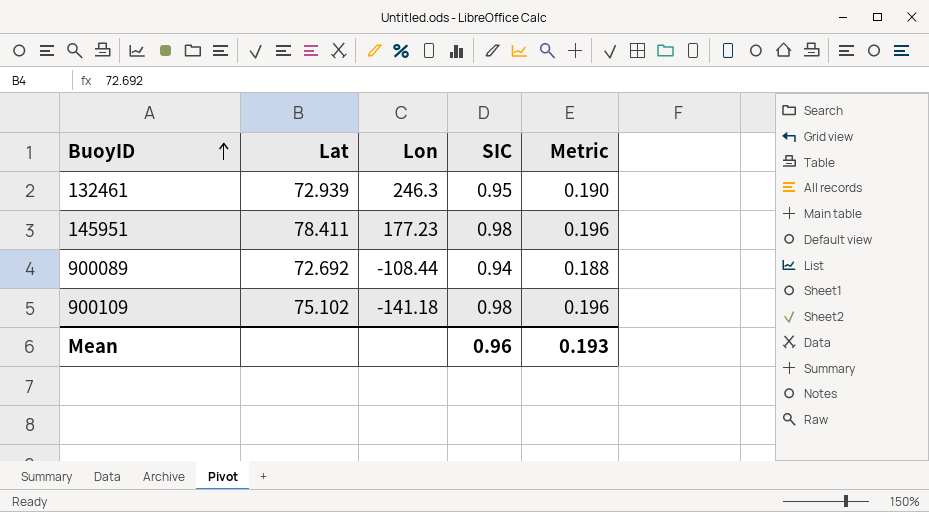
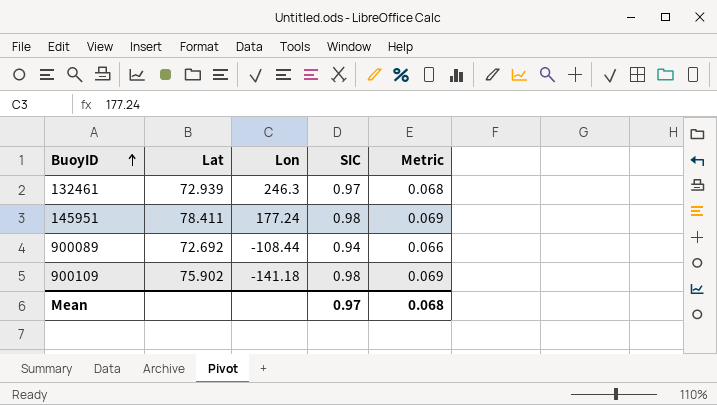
column Metric | formula: [SIC] * 0.2 -> [SIC] * 0.07
132461 | SIC: 0.95 -> 0.97
145951 | Lon: 177.23 -> 177.24
900109 | Lat: 75.102 -> 75.902
Mean | SIC: 0.96 -> 0.97
Mean | Metric: 0.193 -> 0.068

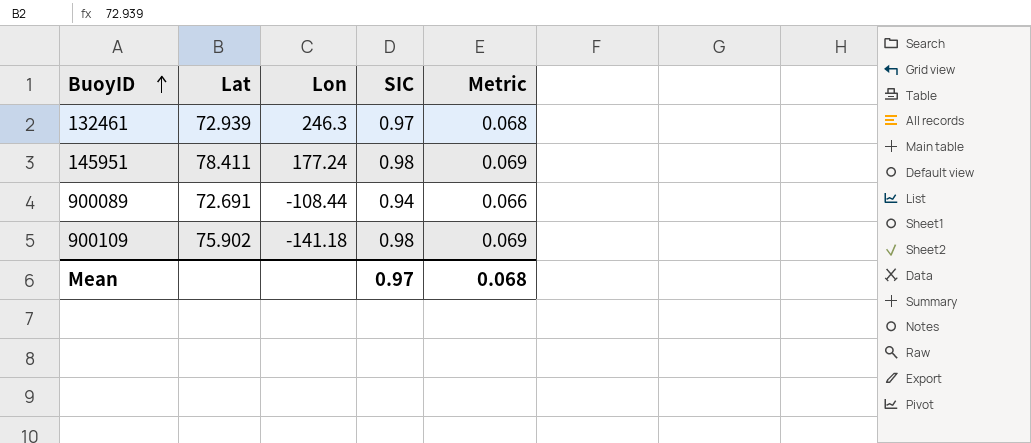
900089 | Lat: 72.692 -> 72.691

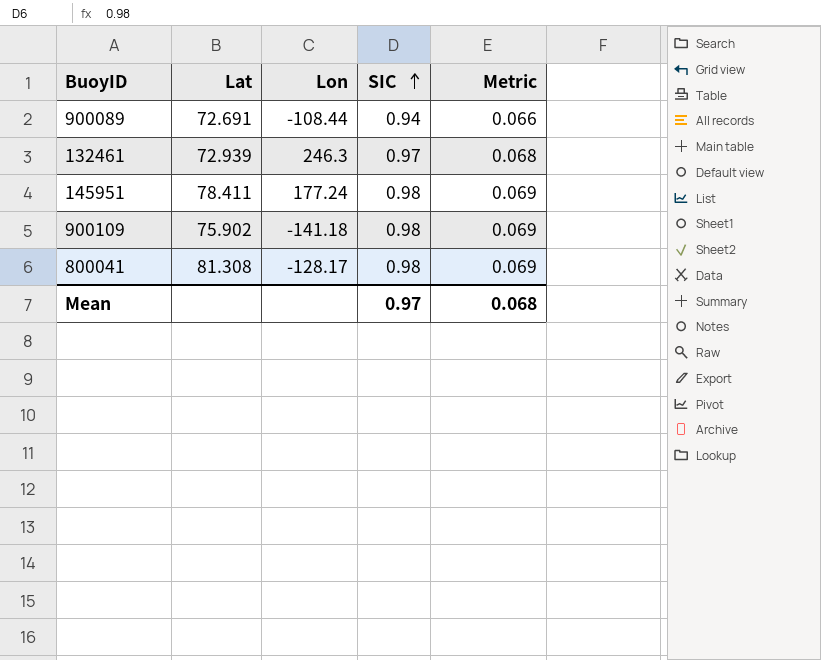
row order: BuoyID ascending -> SIC ascending
row 800041: none -> 81.308 | -128.17 | 0.98 | 0.069

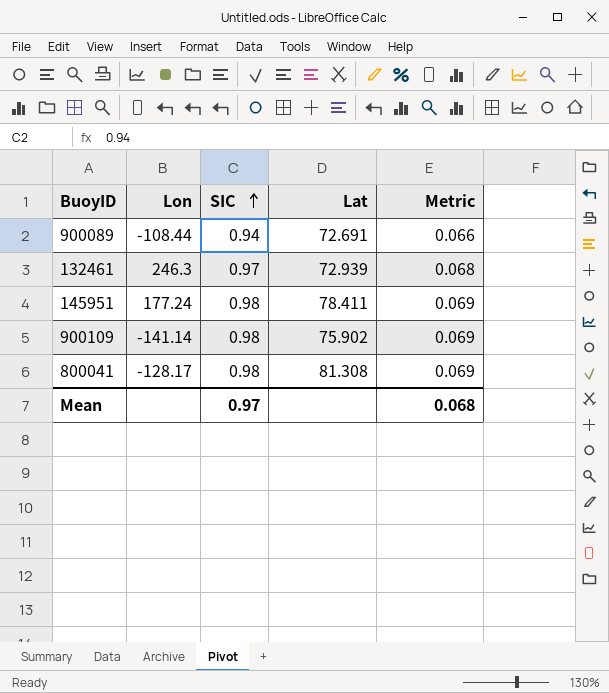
column Lat | position: 2 -> 4
900109 | Lon: -141.18 -> -141.14

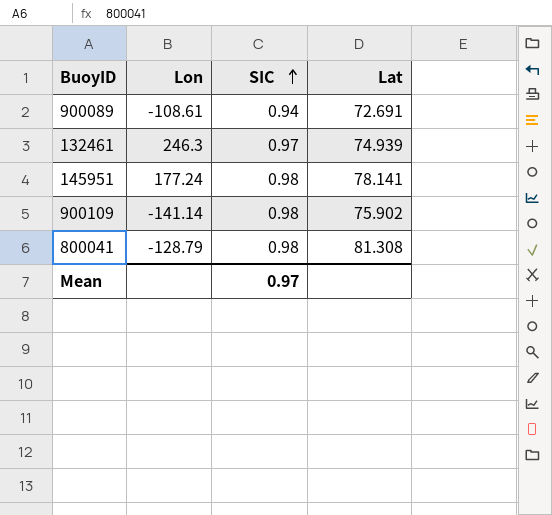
column Metric | formula: [SIC] * 0.07 -> none
900089 | Lon: -108.44 -> -108.61
132461 | Lat: 72.939 -> 74.939
145951 | Lat: 78.411 -> 78.141
800041 | Lon: -128.17 -> -128.79

